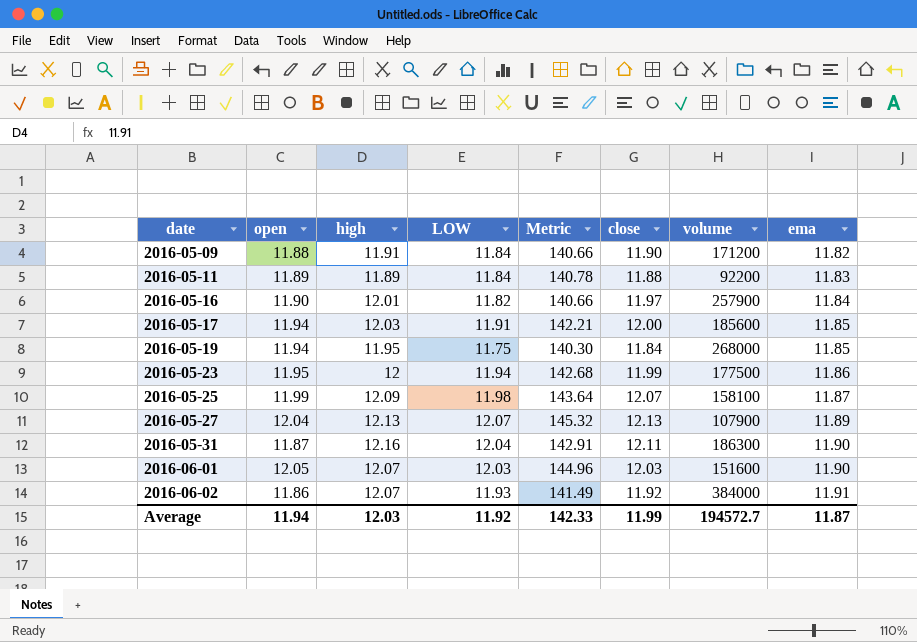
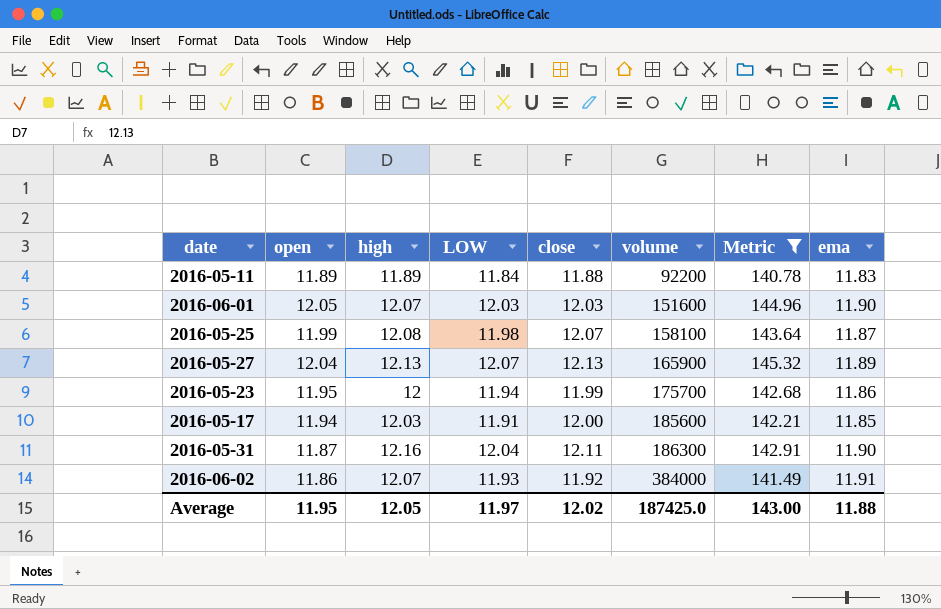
filter: none -> Metric >= 140.78
row order: date ascending -> volume ascending
column Metric | position: 5 -> 7
2016-05-25 | high: 12.09 -> 12.08
2016-05-27 | volume: 107900 -> 165900
2016-05-23 | volume: 177500 -> 175700
Average | open: 11.94 -> 11.95
Average | high: 12.03 -> 12.05
Average | LOW: 11.92 -> 11.97
Average | close: 11.99 -> 12.02
Average | volume: 194572.7 -> 187425.0
Average | Metric: 142.33 -> 143.00
Average | ema: 11.87 -> 11.88

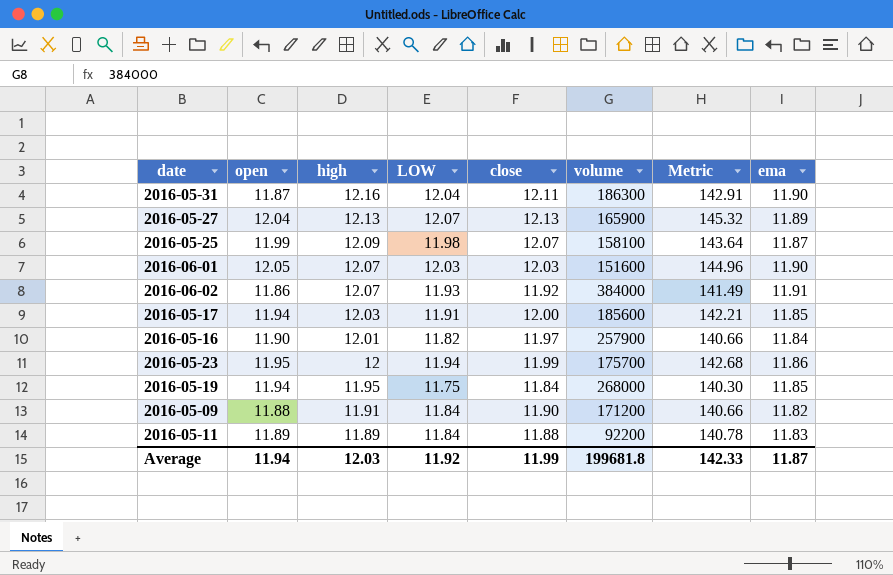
filter: Metric >= 140.78 -> none
row order: volume ascending -> high descending
2016-05-25 | high: 12.08 -> 12.09
Average | open: 11.95 -> 11.94
Average | high: 12.05 -> 12.03
Average | LOW: 11.97 -> 11.92
Average | close: 12.02 -> 11.99
Average | volume: 187425.0 -> 199681.8
Average | Metric: 143.00 -> 142.33
Average | ema: 11.88 -> 11.87

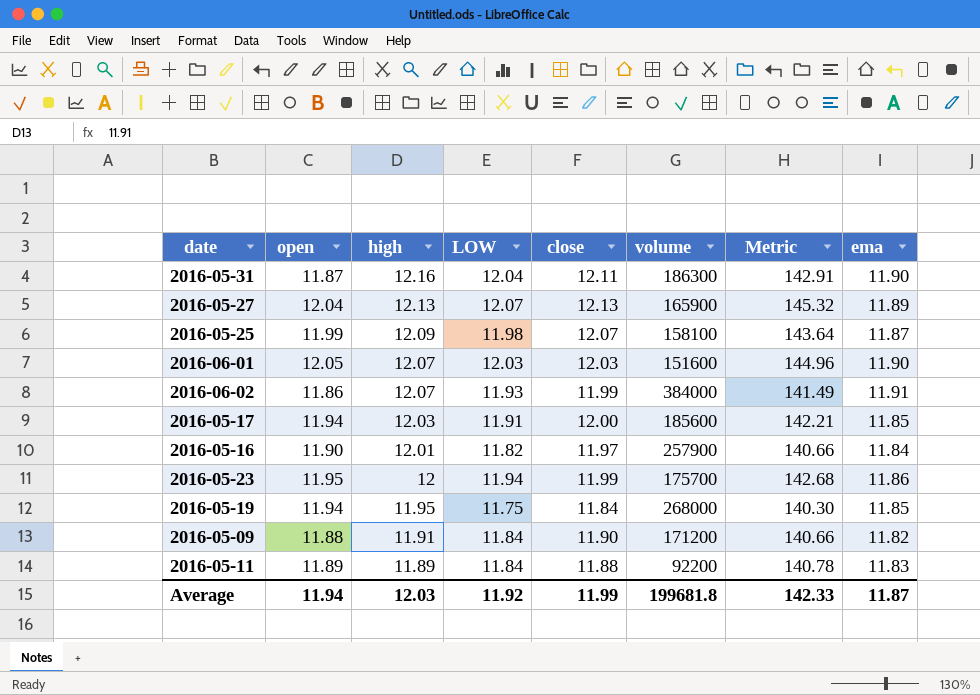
2016-06-02 | close: 11.92 -> 11.99

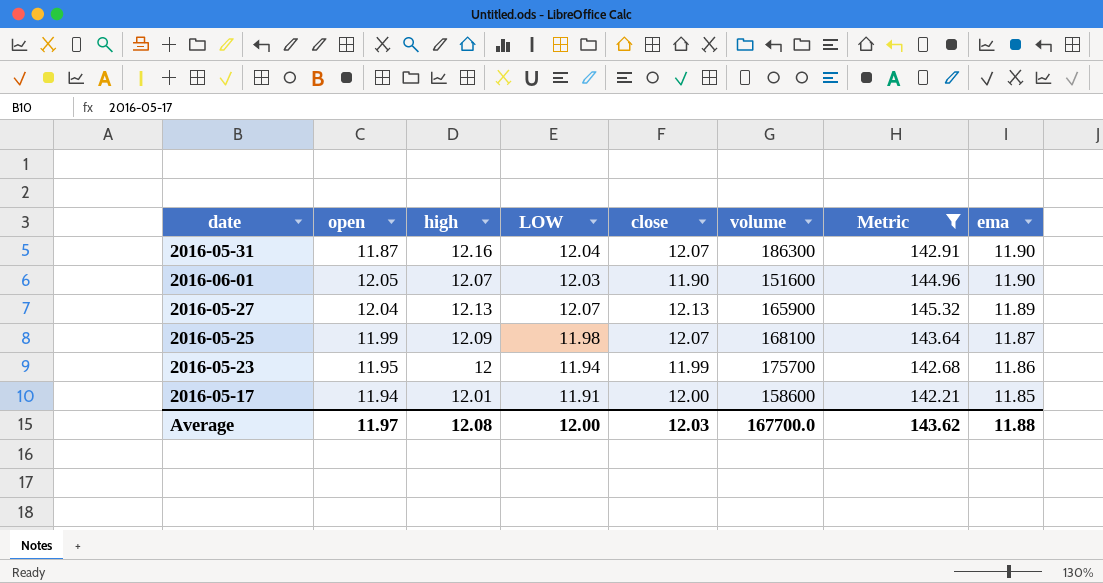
filter: none -> Metric >= 142.21
row order: high descending -> ema descending
2016-05-31 | close: 12.11 -> 12.07
2016-06-01 | close: 12.03 -> 11.90
2016-05-25 | volume: 158100 -> 168100
2016-05-17 | high: 12.03 -> 12.01
2016-05-17 | volume: 185600 -> 158600
Average | open: 11.94 -> 11.97
Average | high: 12.03 -> 12.08
Average | LOW: 11.92 -> 12.00
Average | close: 11.99 -> 12.03
Average | volume: 199681.8 -> 167700.0
Average | Metric: 142.33 -> 143.62
Average | ema: 11.87 -> 11.88

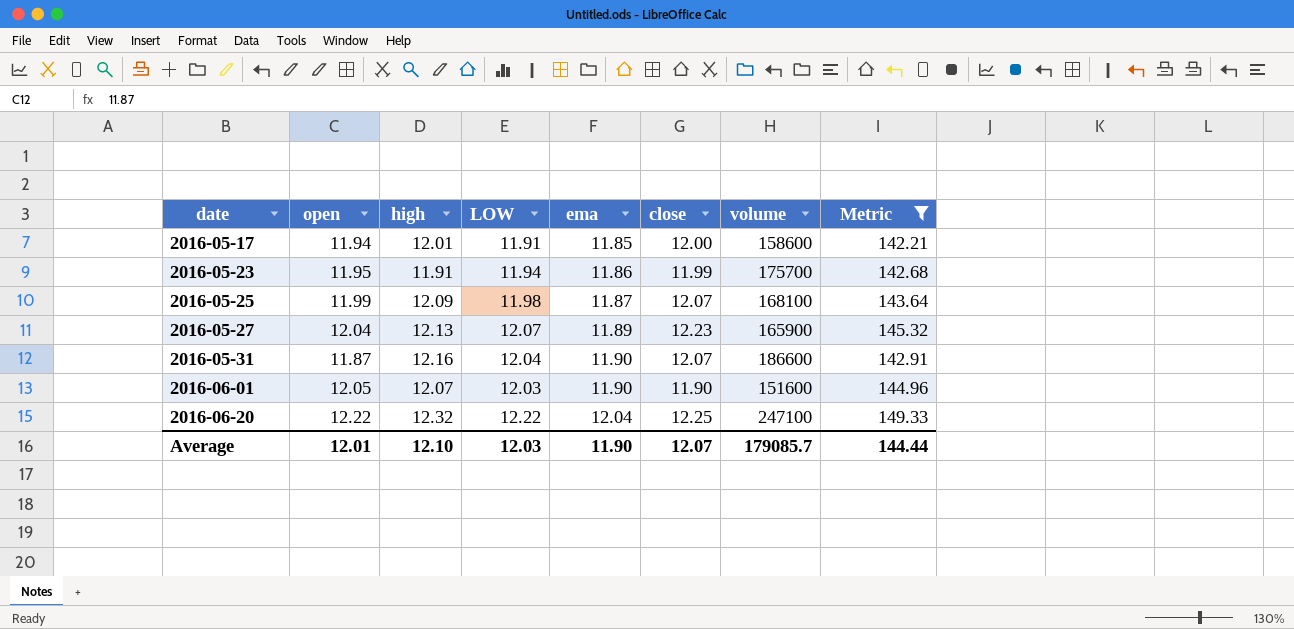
row order: ema descending -> date ascending
column ema | position: 8 -> 5
2016-05-23 | high: 12 -> 11.91
2016-05-27 | close: 12.13 -> 12.23
2016-05-31 | volume: 186300 -> 186600
row 2016-06-20: none -> 12.22 | 12.32 | 12.22 | 12.04 | 12.25 | 247100 | 149.33
Average | open: 11.97 -> 12.01
Average | high: 12.08 -> 12.10
Average | LOW: 12.00 -> 12.03
Average | ema: 11.88 -> 11.90
Average | close: 12.03 -> 12.07
Average | volume: 167700.0 -> 179085.7
Average | Metric: 143.62 -> 144.44

